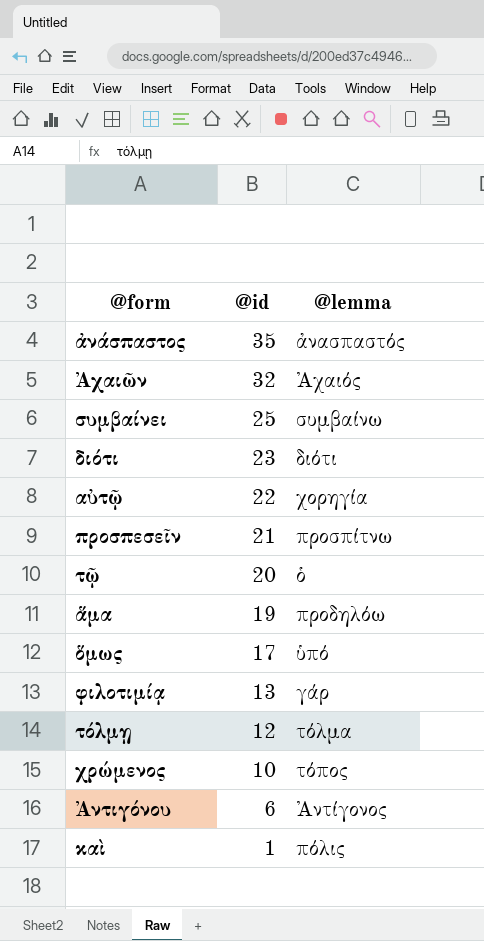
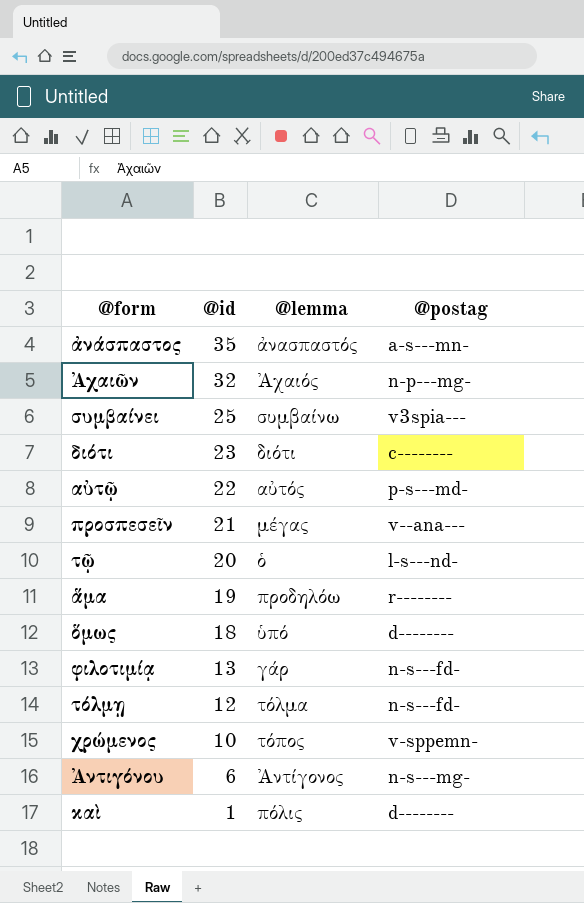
column @postag | position: none -> 4
αὐτῷ | @lemma: χορηγία -> αὐτός
προσπεσεῖν | @lemma: προσπίτνω -> μέγας
ὅμως | @id: 17 -> 18

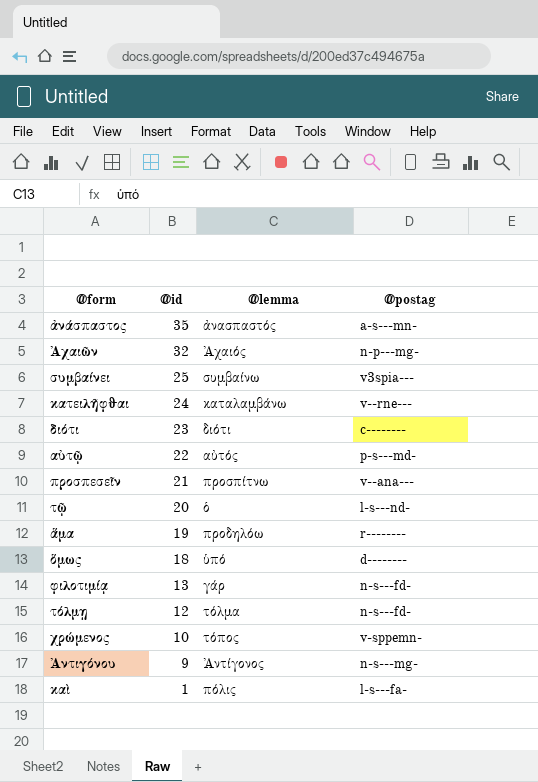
row κατειλῆφθαι: none -> 24 | καταλαμβάνω | v--rne---
προσπεσεῖν | @lemma: μέγας -> προσπίτνω
Ἀντιγόνου | @id: 6 -> 9
καὶ | @postag: d-------- -> l-s---fa-

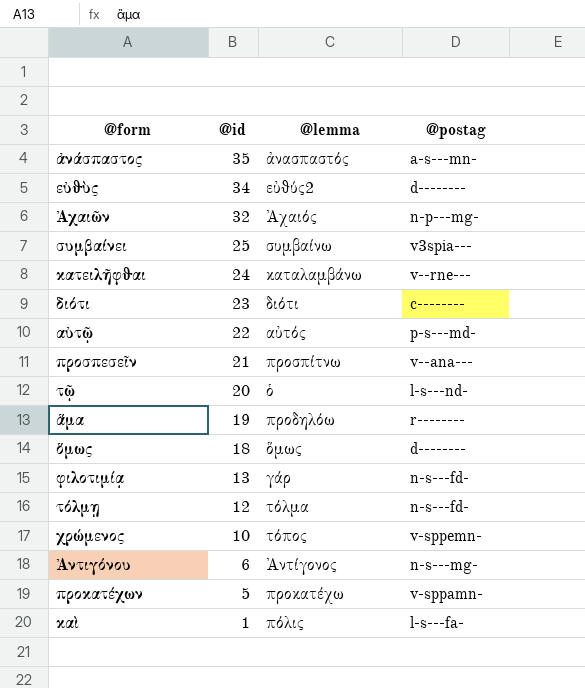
row εὐθὺς: none -> 34 | εὐθύς2 | d--------
ὅμως | @lemma: ὑπό -> ὅμως
Ἀντιγόνου | @id: 9 -> 6
row προκατέχων: none -> 5 | προκατέχω | v-sppamn-

